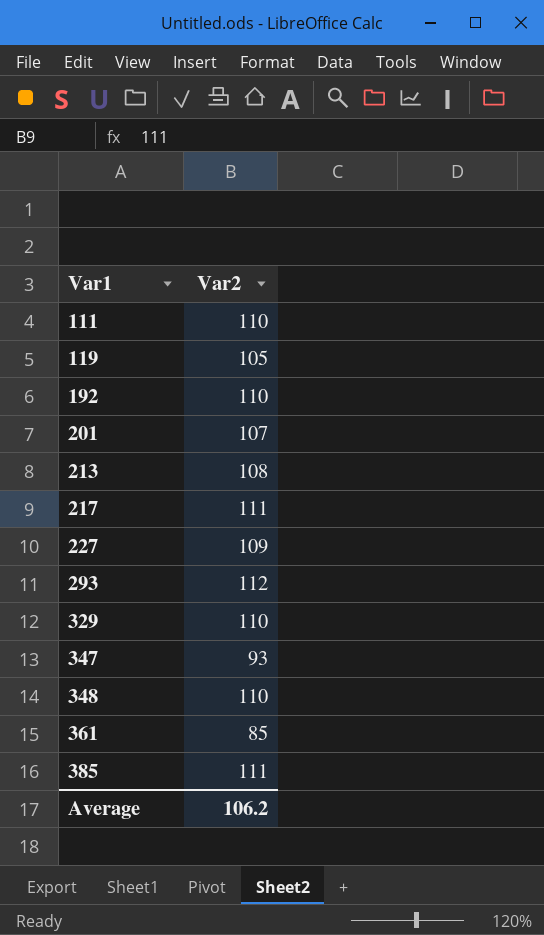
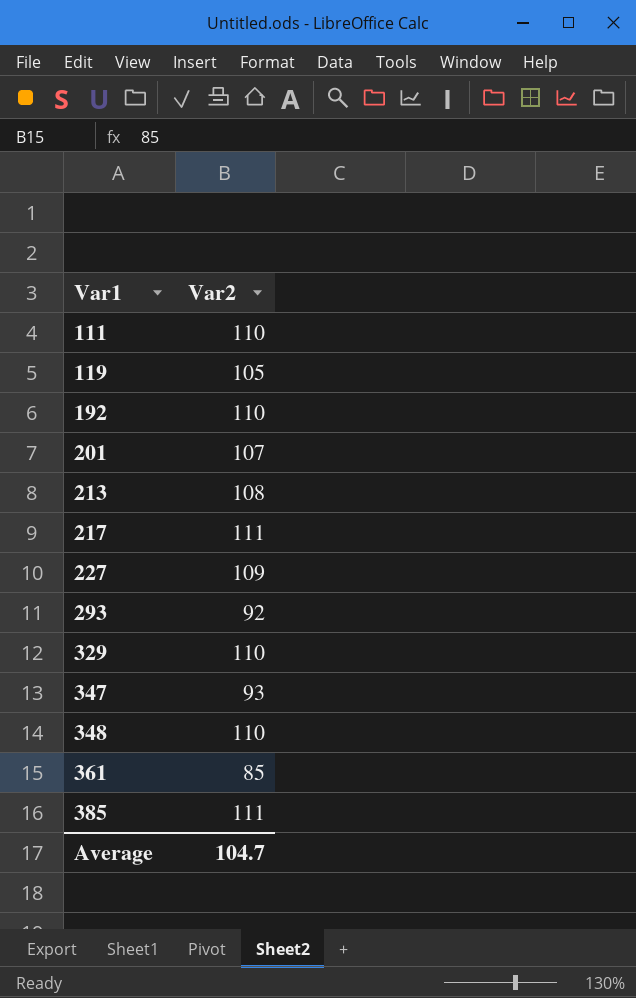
293 | Var2: 112 -> 92
Average | Var2: 106.2 -> 104.7

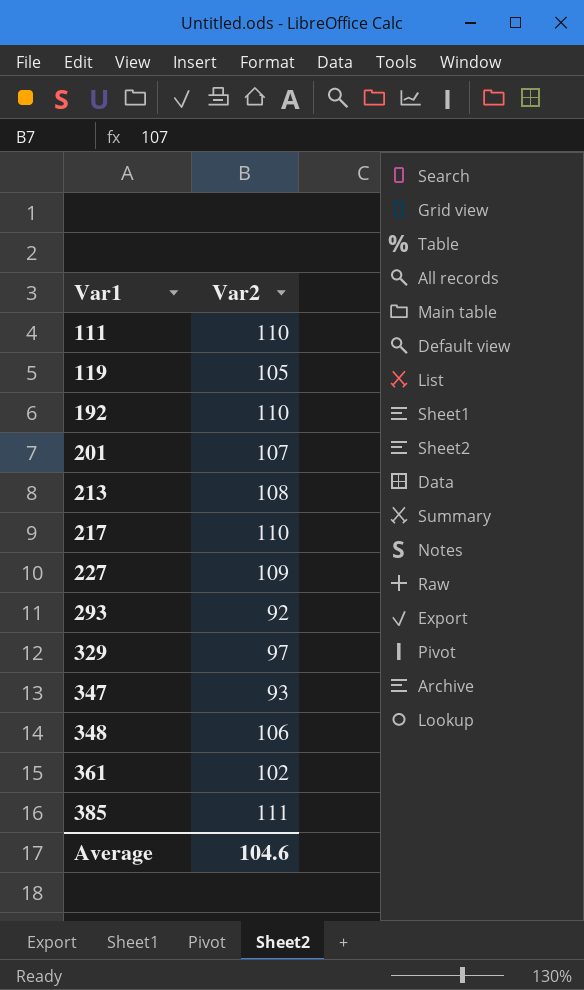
217 | Var2: 111 -> 110
329 | Var2: 110 -> 97
348 | Var2: 110 -> 106
361 | Var2: 85 -> 102
Average | Var2: 104.7 -> 104.6

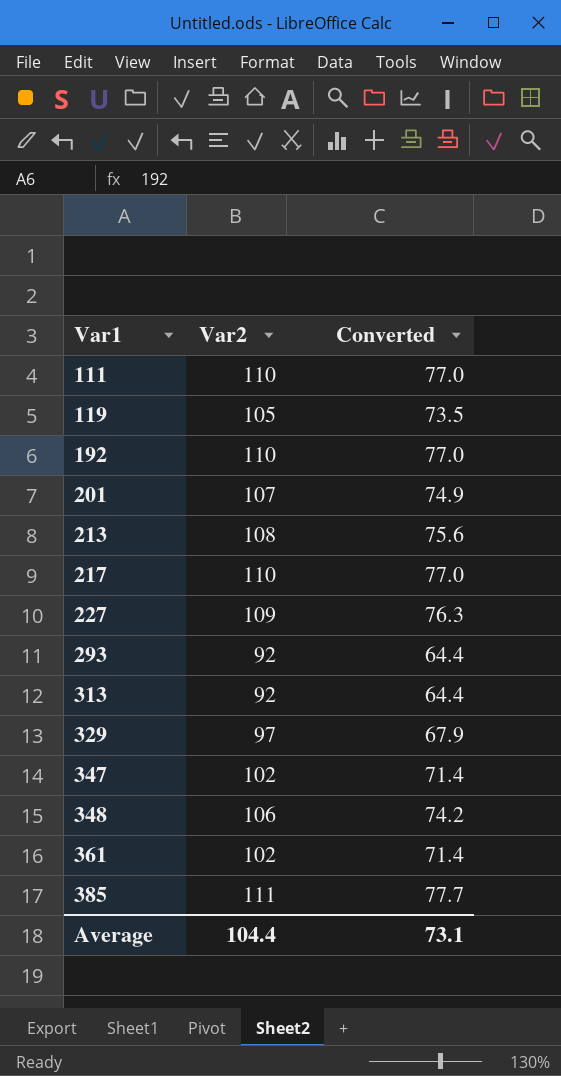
column Converted | formula: none -> [Var2] * 0.7
row 313: none -> 92 | 64.4
347 | Var2: 93 -> 102
Average | Var2: 104.6 -> 104.4

